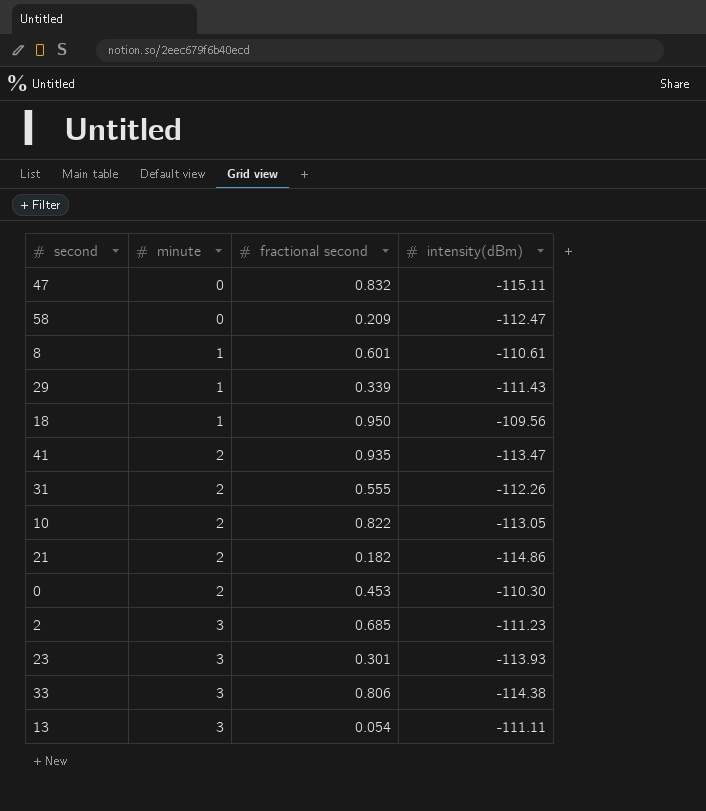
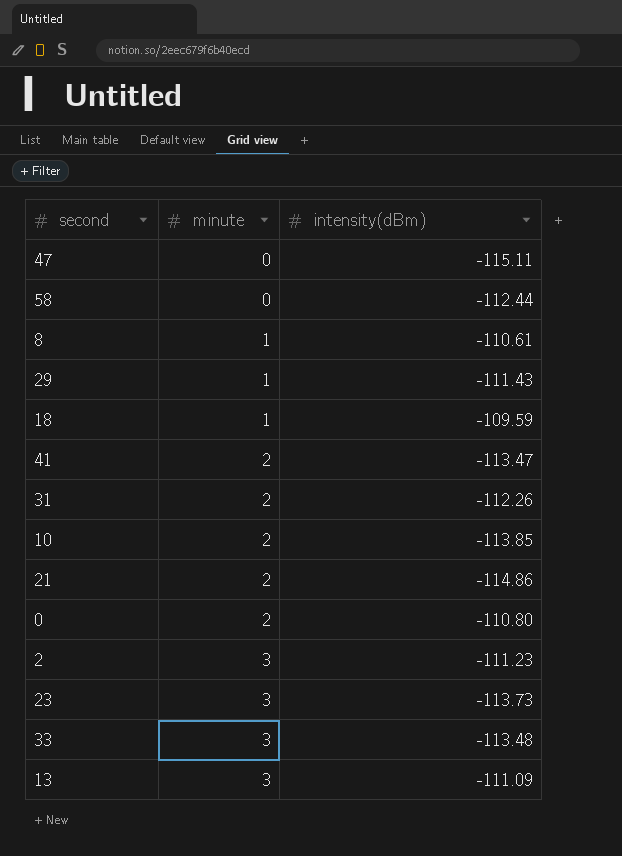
column fractional second | position: 3 -> none
58 | intensity(dBm): -112.47 -> -112.44
18 | intensity(dBm): -109.56 -> -109.59
10 | intensity(dBm): -113.05 -> -113.85
0 | intensity(dBm): -110.30 -> -110.80
23 | intensity(dBm): -113.93 -> -113.73
33 | intensity(dBm): -114.38 -> -113.48
13 | intensity(dBm): -111.11 -> -111.09

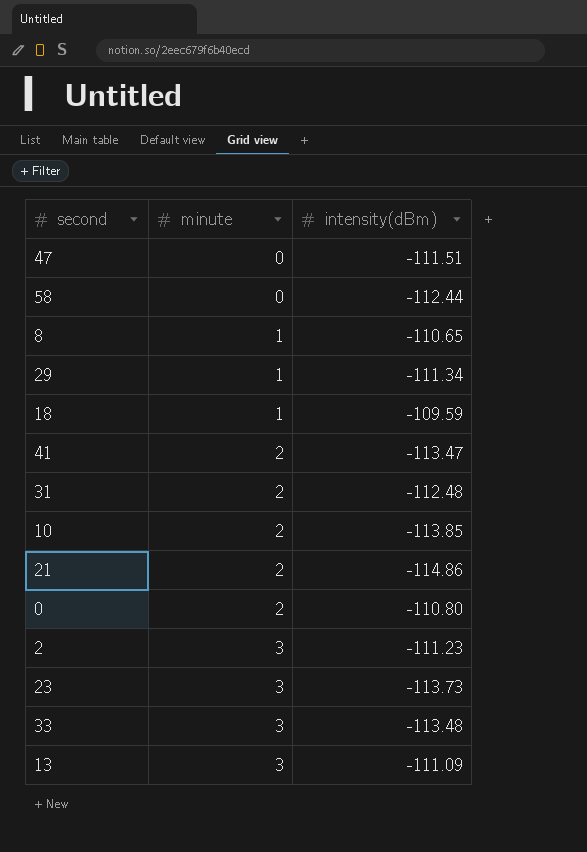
47 | intensity(dBm): -115.11 -> -111.51
8 | intensity(dBm): -110.61 -> -110.65
29 | intensity(dBm): -111.43 -> -111.34
31 | intensity(dBm): -112.26 -> -112.48

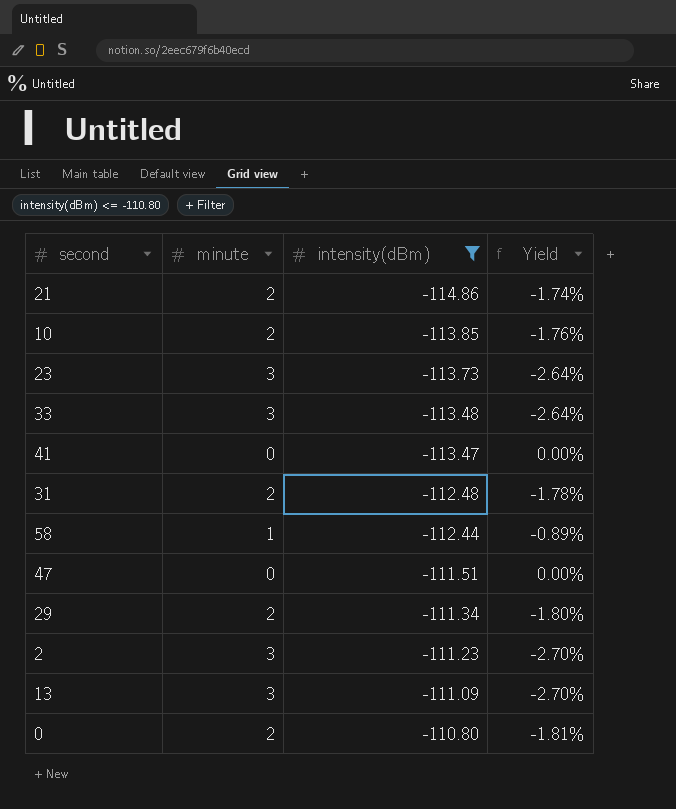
filter: none -> intensity(dBm) <= -110.80
row order: minute ascending -> intensity(dBm) ascending
column Yield | formula: none -> [minute] / [intensity(dBm)]
41 | minute: 2 -> 0
58 | minute: 0 -> 1
29 | minute: 1 -> 2

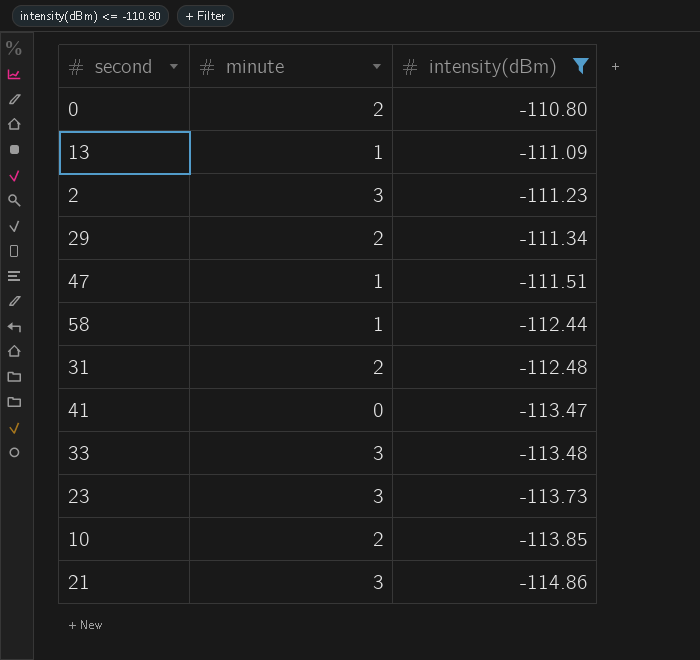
row order: intensity(dBm) ascending -> intensity(dBm) descending
column Yield | formula: [minute] / [intensity(dBm)] -> none
13 | minute: 3 -> 1
47 | minute: 0 -> 1
21 | minute: 2 -> 3

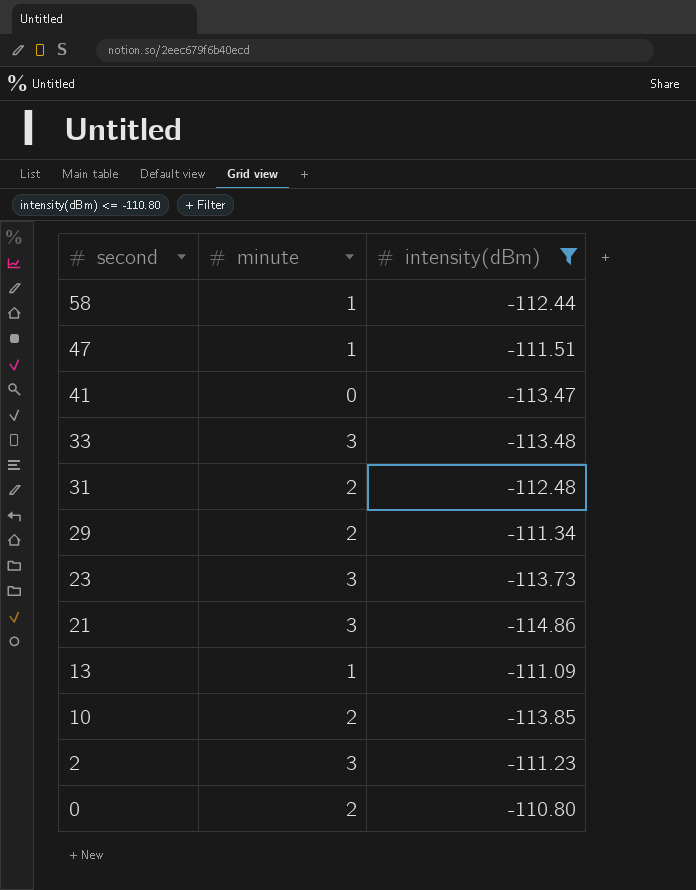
row order: intensity(dBm) descending -> second descending

